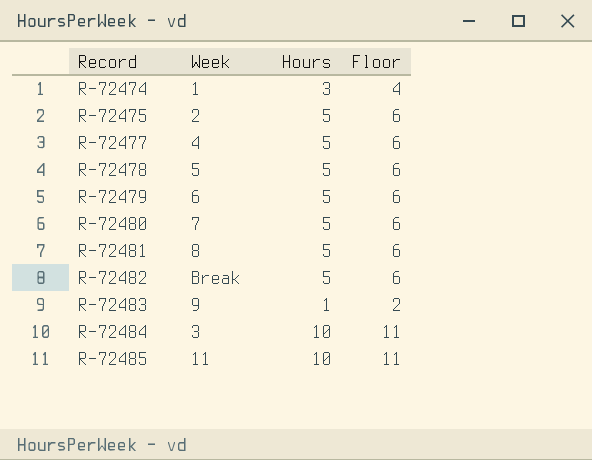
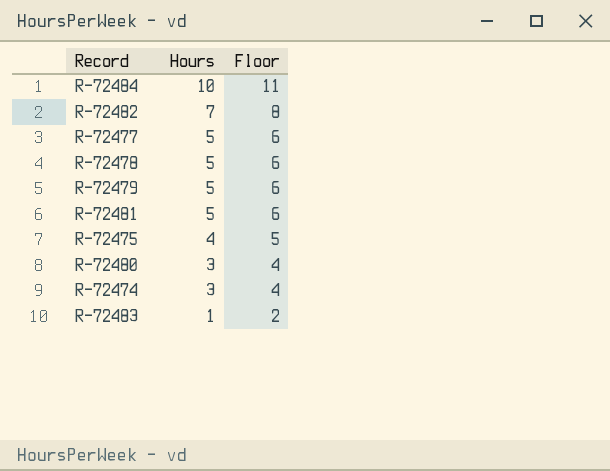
row order: Record ascending -> Hours descending
column Week | position: 2 -> none
row R-72485: 11 | 10 | 11 -> none
R-72482 | Hours: 5 -> 7
R-72482 | Floor: 6 -> 8
R-72475 | Hours: 5 -> 4
R-72475 | Floor: 6 -> 5
R-72480 | Hours: 5 -> 3
R-72480 | Floor: 6 -> 4

